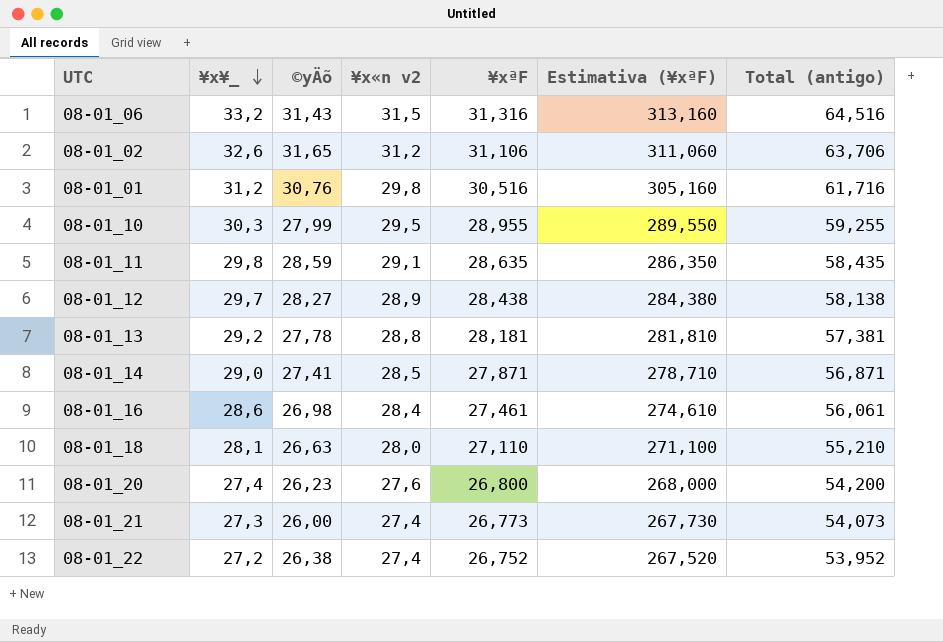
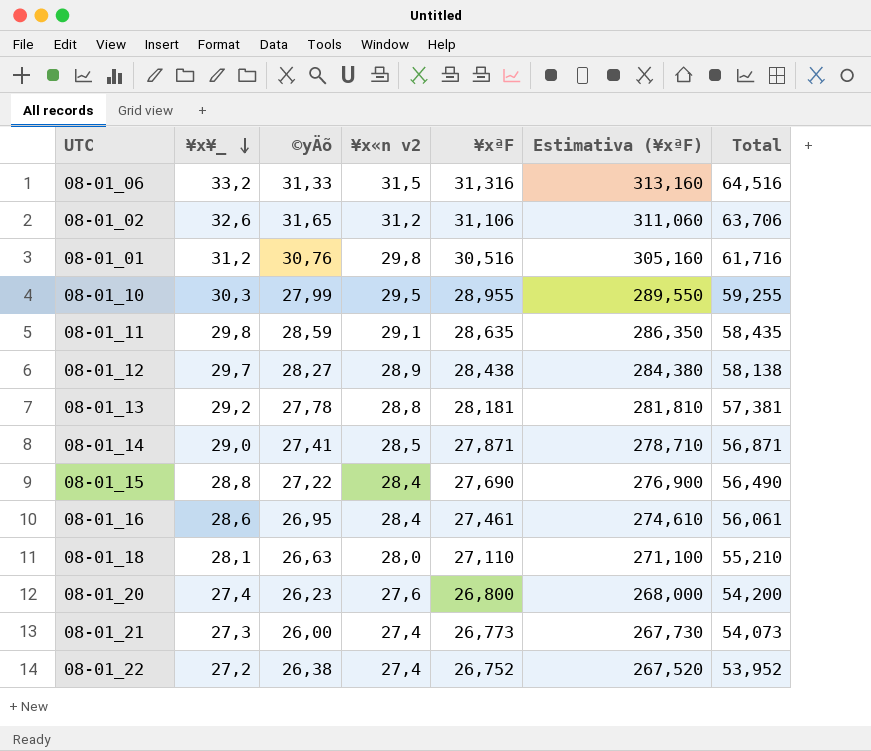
column name: Total (antigo) -> Total
08-01_06 | ©yÄõ: 31,43 -> 31,33
row 08-01_15: none -> 28,8 | 27,22 | 28,4 | 27,690 | 276,900 | 56,490
08-01_16 | ©yÄõ: 26,98 -> 26,95

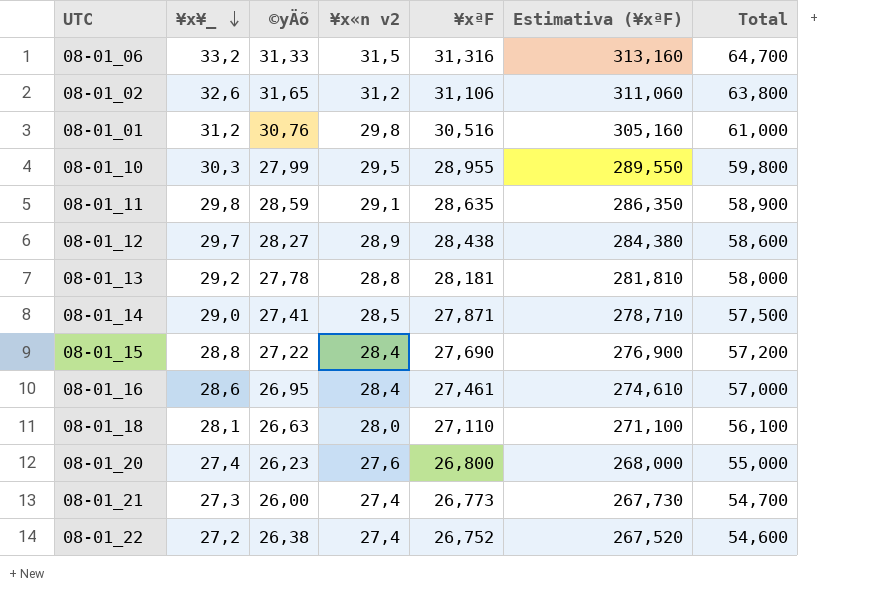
column Total | formula: [¥x¥_] + [¥xªF] -> [¥x¥_] + [¥x«n v2]

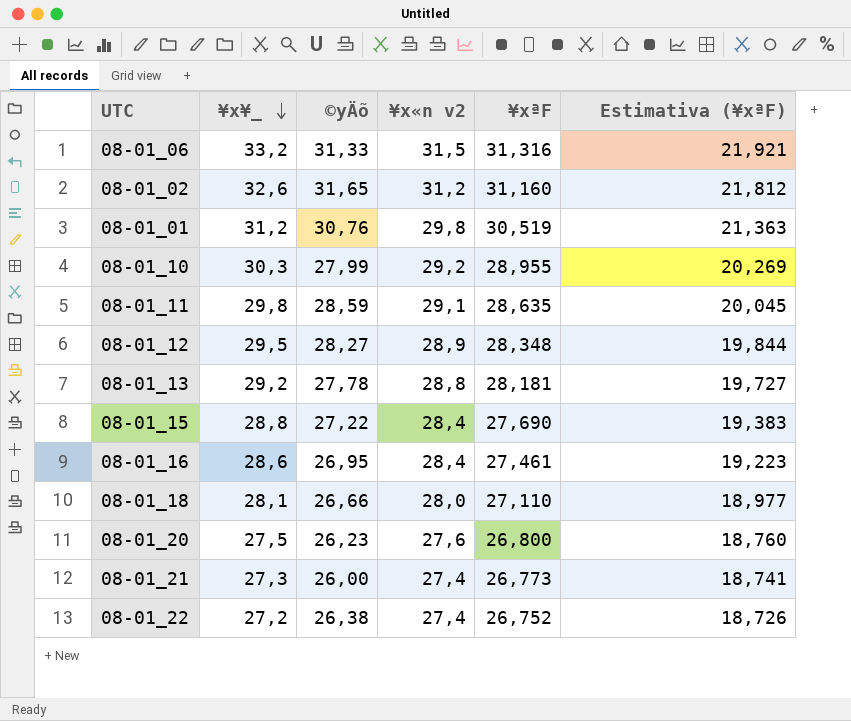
column Total | formula: [¥x¥_] + [¥x«n v2] -> none
column Estimativa (¥xªF) | formula: [¥xªF] * 10 -> [¥xªF] * 0,7
row 08-01_14: 29,0 | 27,41 | 28,5 | 27,871 | 278,710 | 57,500 -> none
08-01_02 | ¥xªF: 31,106 -> 31,160
08-01_01 | ¥xªF: 30,516 -> 30,519
08-01_10 | ¥x«n v2: 29,5 -> 29,2
08-01_12 | ¥x¥_: 29,7 -> 29,5
08-01_12 | ¥xªF: 28,438 -> 28,348
08-01_18 | ©yÄõ: 26,63 -> 26,66
08-01_20 | ¥x¥_: 27,4 -> 27,5

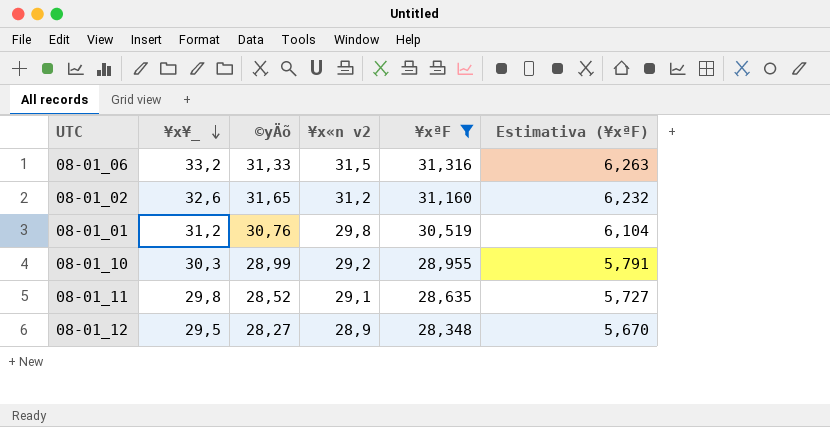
filter: none -> ¥xªF >= 28,348
column Estimativa (¥xªF) | formula: [¥xªF] * 0,7 -> [¥xªF] * 0,2
08-01_10 | ©yÄõ: 27,99 -> 28,99
08-01_11 | ©yÄõ: 28,59 -> 28,52

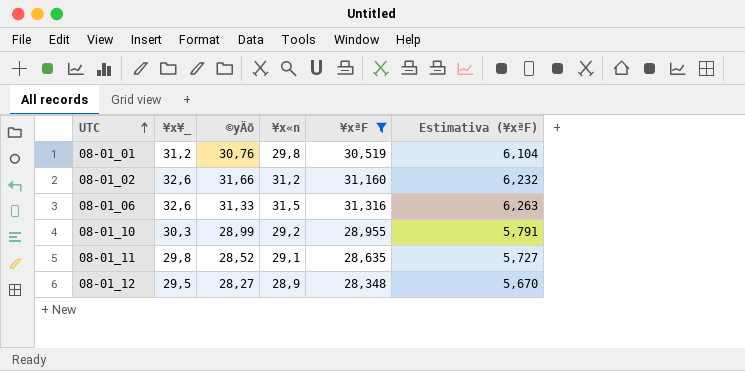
row order: ¥x¥_ descending -> UTC ascending
column name: ¥x«n v2 -> ¥x«n
08-01_02 | ©yÄõ: 31,65 -> 31,66
08-01_06 | ¥x¥_: 33,2 -> 32,6

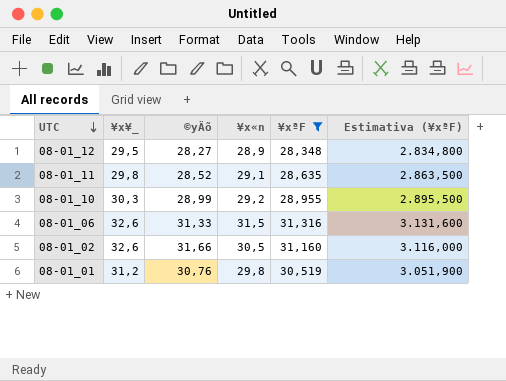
row order: UTC ascending -> UTC descending
column Estimativa (¥xªF) | formula: [¥xªF] * 0,2 -> [¥xªF] * 100
08-01_02 | ¥x«n: 31,2 -> 30,5

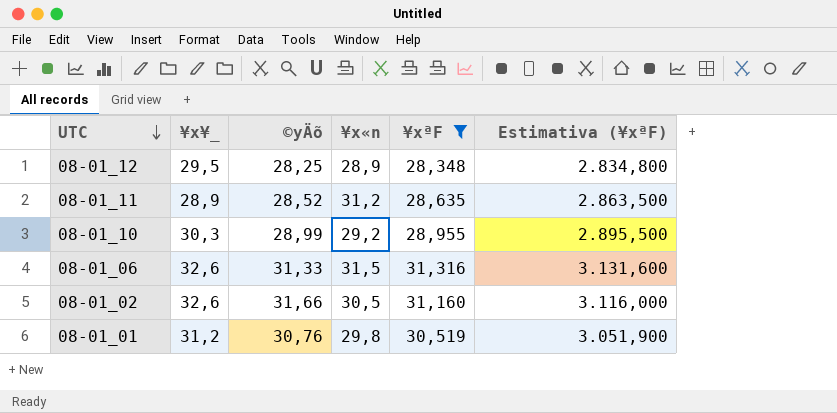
08-01_12 | ©yÄõ: 28,27 -> 28,25
08-01_11 | ¥x¥_: 29,8 -> 28,9
08-01_11 | ¥x«n: 29,1 -> 31,2

